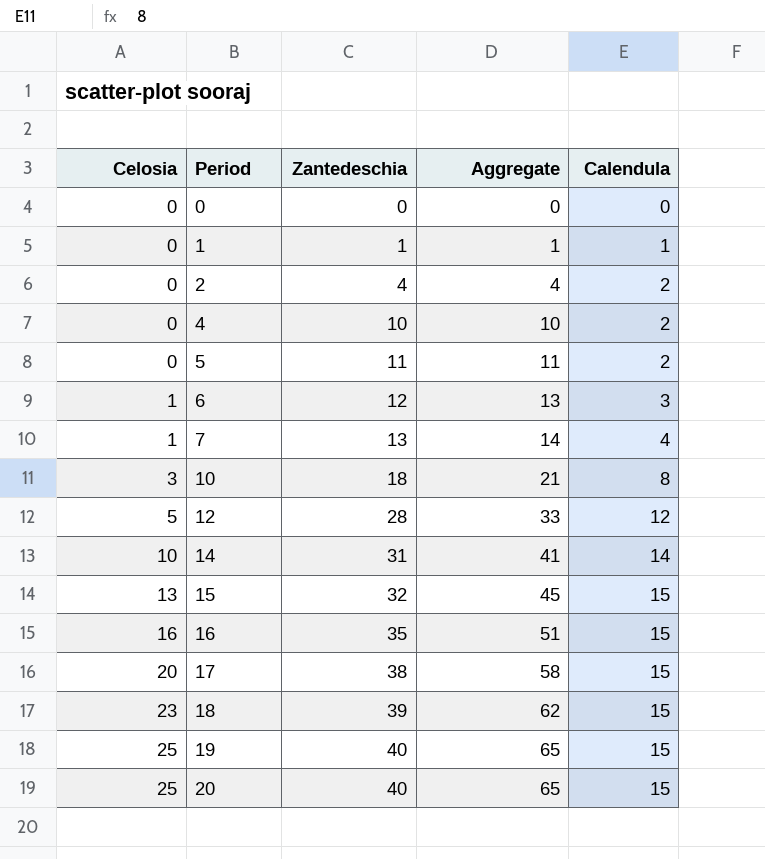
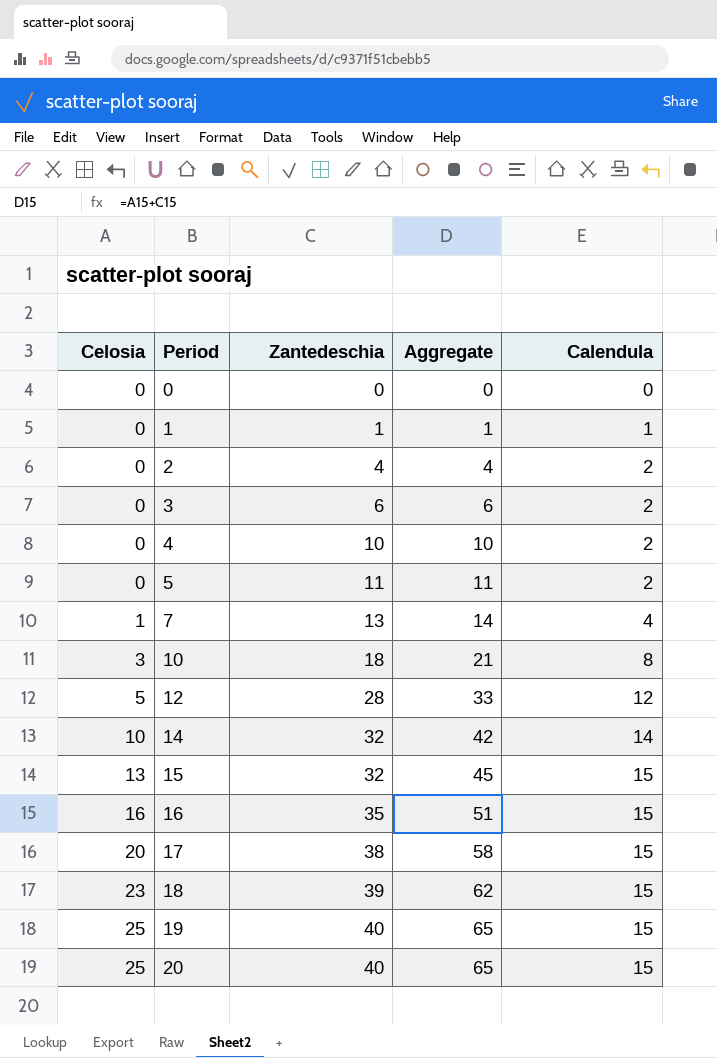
row 6: 1 | 12 | 13 | 3 -> none
row 3: none -> 0 | 6 | 6 | 2
14 | Zantedeschia: 31 -> 32
14 | Aggregate: 41 -> 42

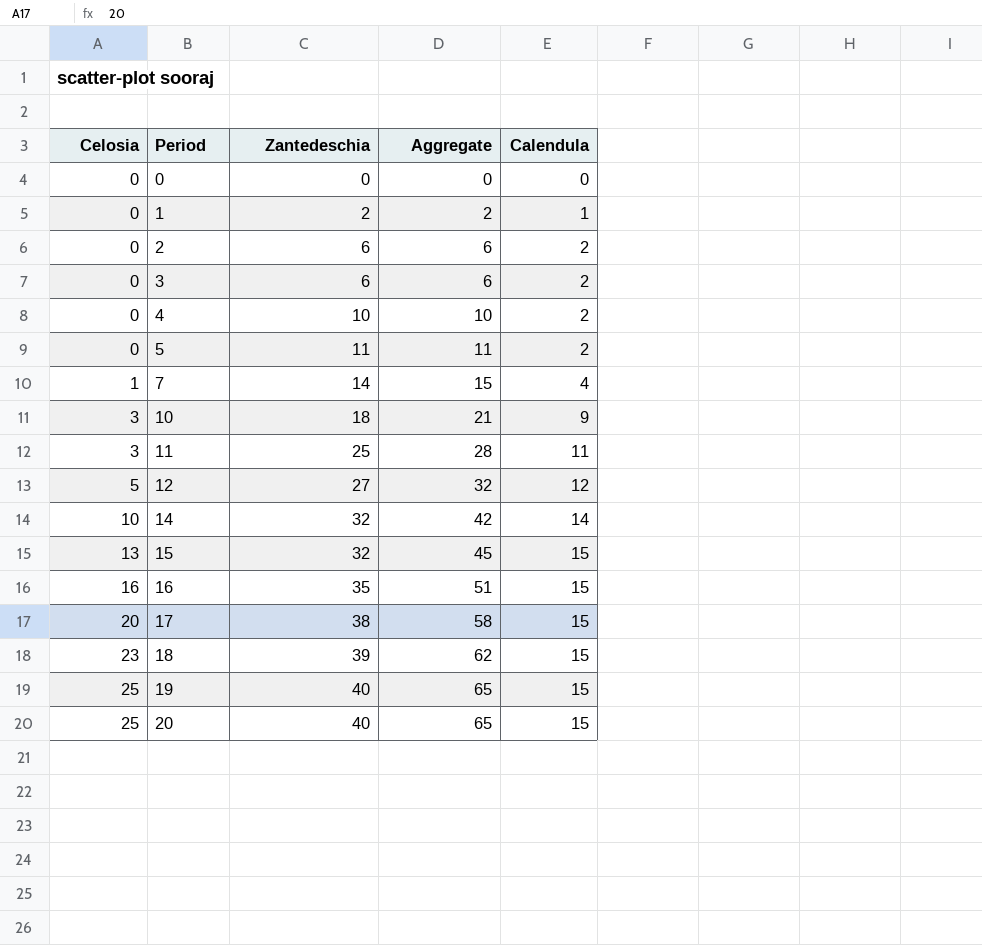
1 | Zantedeschia: 1 -> 2
1 | Aggregate: 1 -> 2
2 | Zantedeschia: 4 -> 6
2 | Aggregate: 4 -> 6
7 | Zantedeschia: 13 -> 14
7 | Aggregate: 14 -> 15
10 | Calendula: 8 -> 9
row 11: none -> 3 | 25 | 28 | 11
12 | Zantedeschia: 28 -> 27
12 | Aggregate: 33 -> 32

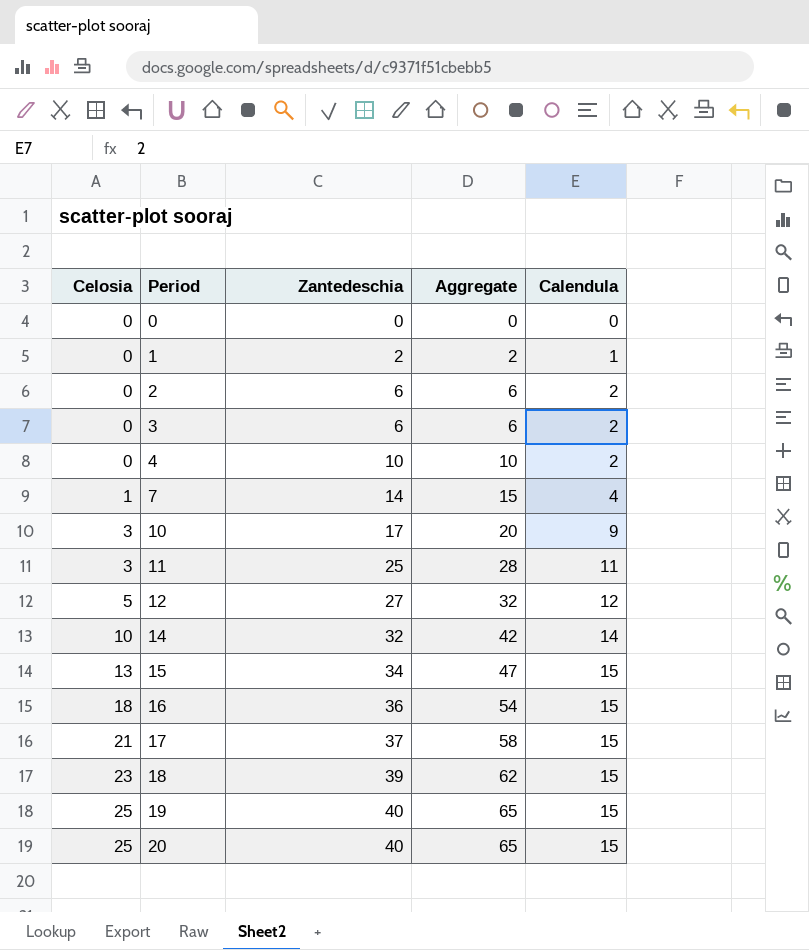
row 5: 0 | 11 | 11 | 2 -> none
10 | Zantedeschia: 18 -> 17
10 | Aggregate: 21 -> 20
15 | Zantedeschia: 32 -> 34
15 | Aggregate: 45 -> 47
16 | Celosia: 16 -> 18
16 | Zantedeschia: 35 -> 36
16 | Aggregate: 51 -> 54
17 | Celosia: 20 -> 21
17 | Zantedeschia: 38 -> 37

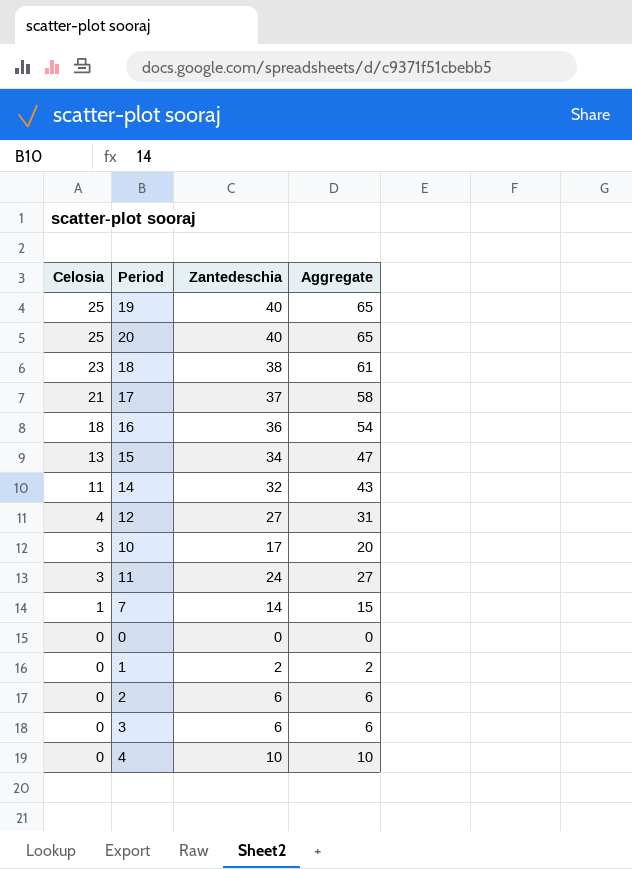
row order: Celosia ascending -> Celosia descending
column Calendula | position: 5 -> none
18 | Zantedeschia: 39 -> 38
18 | Aggregate: 62 -> 61
14 | Celosia: 10 -> 11
14 | Aggregate: 42 -> 43
12 | Celosia: 5 -> 4
12 | Aggregate: 32 -> 31
11 | Zantedeschia: 25 -> 24
11 | Aggregate: 28 -> 27

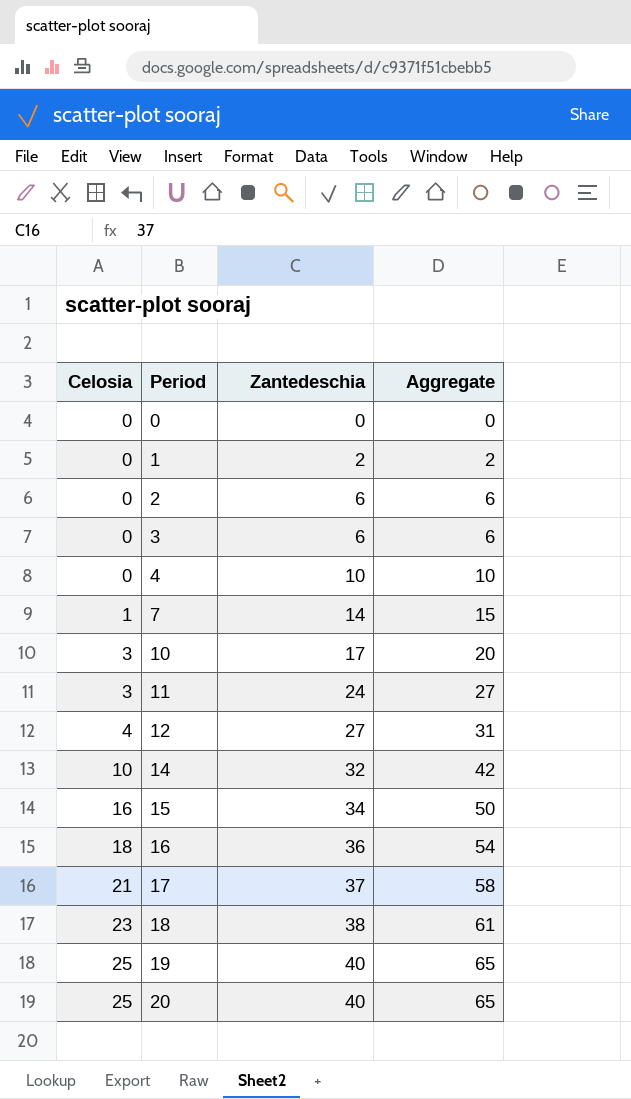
row order: Celosia descending -> Celosia ascending
14 | Celosia: 11 -> 10
14 | Aggregate: 43 -> 42
15 | Celosia: 13 -> 16
15 | Aggregate: 47 -> 50

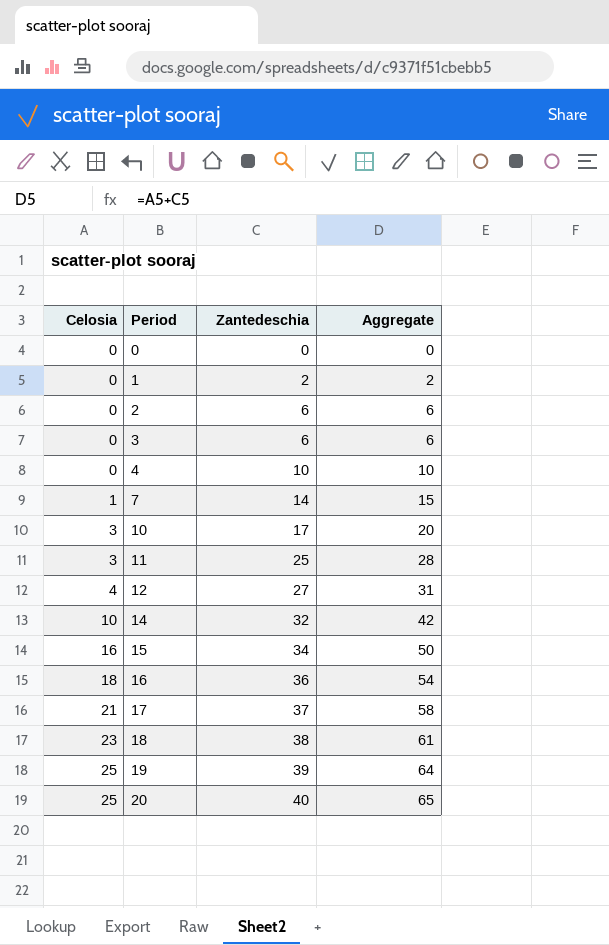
11 | Zantedeschia: 24 -> 25
11 | Aggregate: 27 -> 28
19 | Zantedeschia: 40 -> 39
19 | Aggregate: 65 -> 64

